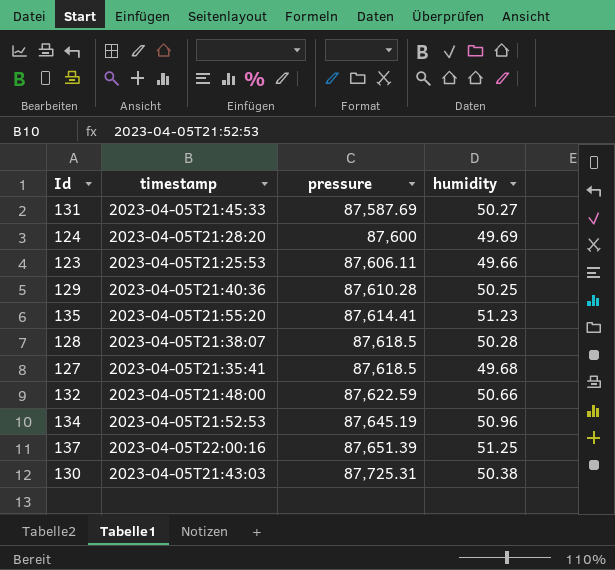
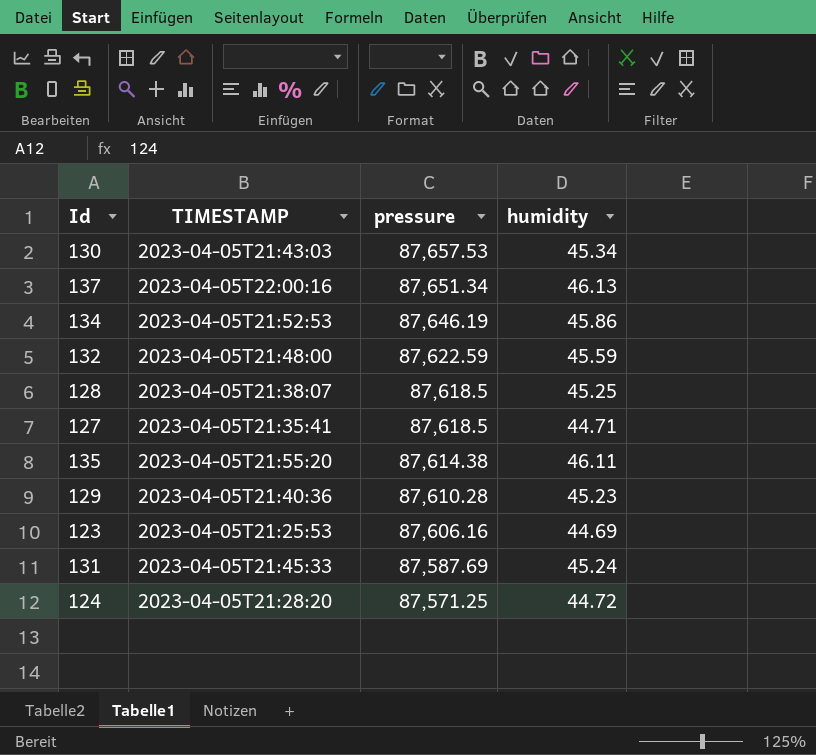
row order: pressure ascending -> pressure descending
column name: timestamp -> TIMESTAMP
130 | pressure: 87,725.31 -> 87,657.53
130 | humidity: 50.38 -> 45.34
137 | pressure: 87,651.39 -> 87,651.34
137 | humidity: 51.25 -> 46.13
134 | pressure: 87,645.19 -> 87,646.19
134 | humidity: 50.96 -> 45.86
132 | humidity: 50.66 -> 45.59
128 | humidity: 50.28 -> 45.25
127 | humidity: 49.68 -> 44.71
135 | pressure: 87,614.41 -> 87,614.38
135 | humidity: 51.23 -> 46.11
129 | humidity: 50.25 -> 45.23
123 | pressure: 87,606.11 -> 87,606.16
123 | humidity: 49.66 -> 44.69
131 | humidity: 50.27 -> 45.24
124 | pressure: 87,600 -> 87,571.25
124 | humidity: 49.69 -> 44.72

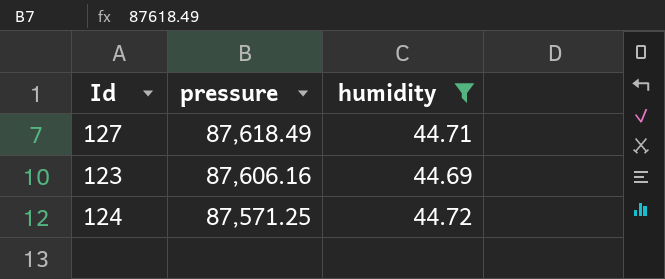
filter: none -> humidity <= 44.72
column TIMESTAMP | position: 2 -> none
127 | pressure: 87,618.5 -> 87,618.49

